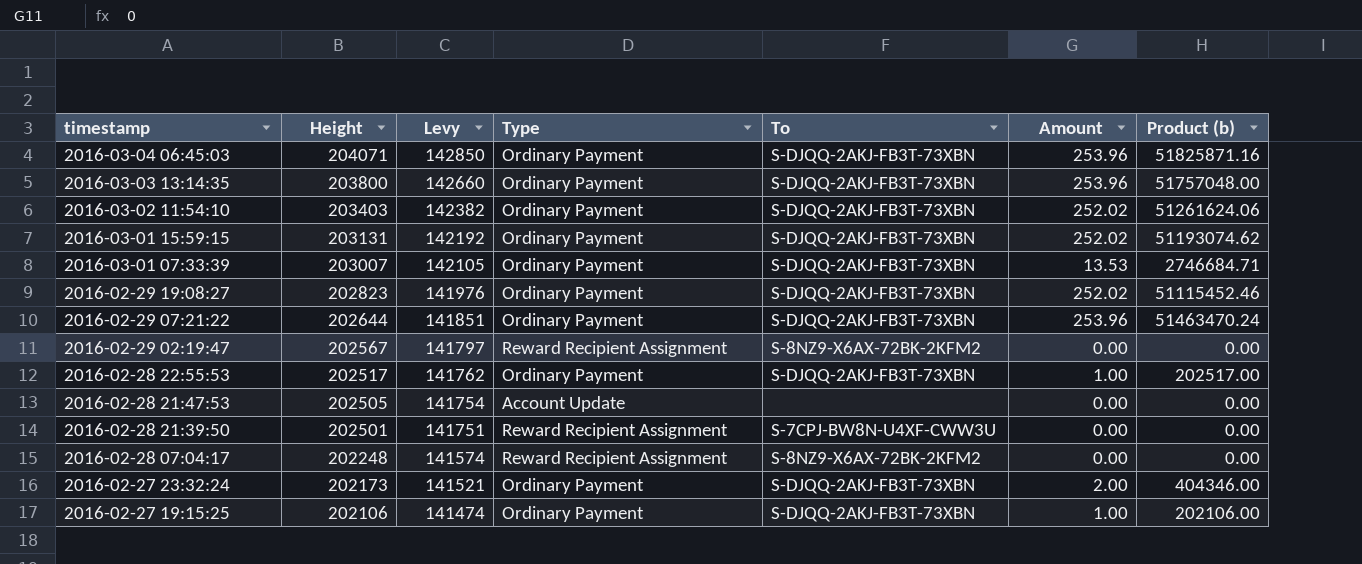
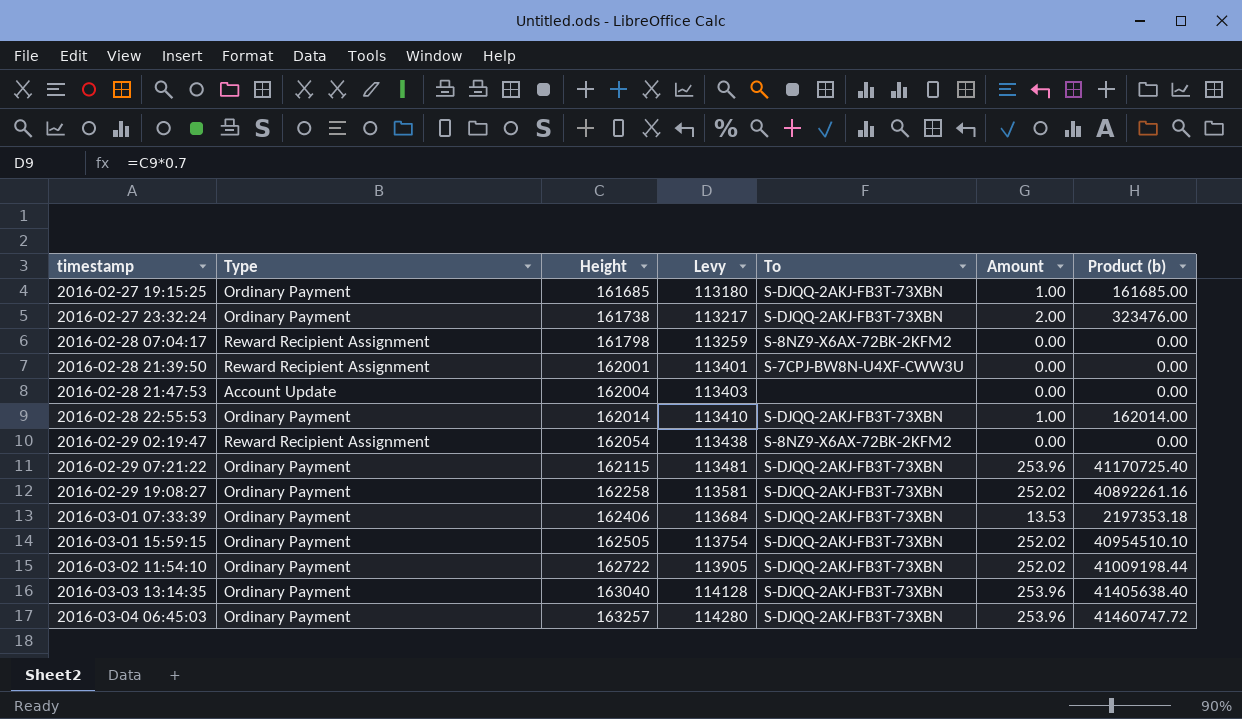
row order: timestamp descending -> timestamp ascending
column Type | position: 4 -> 2
2016-02-27 19:15:25 | Height: 202106 -> 161685
2016-02-27 19:15:25 | Levy: 141474 -> 113180
2016-02-27 19:15:25 | Product (b): 202106.00 -> 161685.00
2016-02-27 23:32:24 | Height: 202173 -> 161738
2016-02-27 23:32:24 | Levy: 141521 -> 113217
2016-02-27 23:32:24 | Product (b): 404346.00 -> 323476.00
2016-02-28 07:04:17 | Height: 202248 -> 161798
2016-02-28 07:04:17 | Levy: 141574 -> 113259
2016-02-28 21:39:50 | Height: 202501 -> 162001
2016-02-28 21:39:50 | Levy: 141751 -> 113401
2016-02-28 21:47:53 | Height: 202505 -> 162004
2016-02-28 21:47:53 | Levy: 141754 -> 113403
2016-02-28 22:55:53 | Height: 202517 -> 162014
2016-02-28 22:55:53 | Levy: 141762 -> 113410
2016-02-28 22:55:53 | Product (b): 202517.00 -> 162014.00
2016-02-29 02:19:47 | Height: 202567 -> 162054
2016-02-29 02:19:47 | Levy: 141797 -> 113438
2016-02-29 07:21:22 | Height: 202644 -> 162115
2016-02-29 07:21:22 | Levy: 141851 -> 113481
2016-02-29 07:21:22 | Product (b): 51463470.24 -> 41170725.40
2016-02-29 19:08:27 | Height: 202823 -> 162258
2016-02-29 19:08:27 | Levy: 141976 -> 113581
2016-02-29 19:08:27 | Product (b): 51115452.46 -> 40892261.16
2016-03-01 07:33:39 | Height: 203007 -> 162406
2016-03-01 07:33:39 | Levy: 142105 -> 113684
2016-03-01 07:33:39 | Product (b): 2746684.71 -> 2197353.18
2016-03-01 15:59:15 | Height: 203131 -> 162505
2016-03-01 15:59:15 | Levy: 142192 -> 113754
2016-03-01 15:59:15 | Product (b): 51193074.62 -> 40954510.10
2016-03-02 11:54:10 | Height: 203403 -> 162722
2016-03-02 11:54:10 | Levy: 142382 -> 113905
2016-03-02 11:54:10 | Product (b): 51261624.06 -> 41009198.44
2016-03-03 13:14:35 | Height: 203800 -> 163040
2016-03-03 13:14:35 | Levy: 142660 -> 114128
2016-03-03 13:14:35 | Product (b): 51757048.00 -> 41405638.40
2016-03-04 06:45:03 | Height: 204071 -> 163257
2016-03-04 06:45:03 | Levy: 142850 -> 114280
2016-03-04 06:45:03 | Product (b): 51825871.16 -> 41460747.72

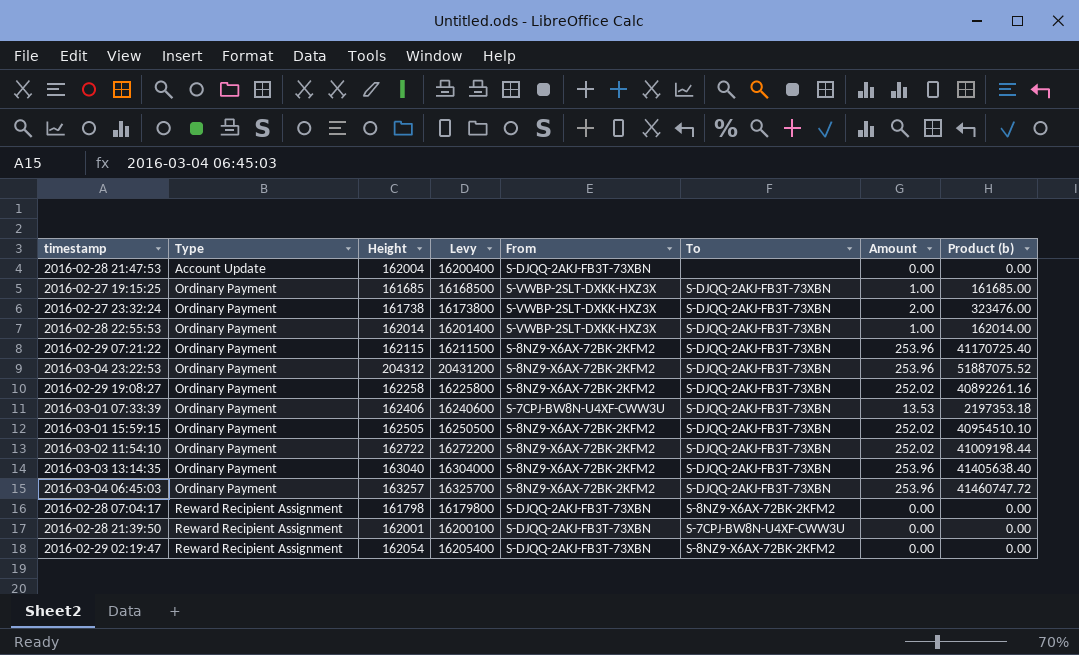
row order: timestamp ascending -> Type ascending
column Levy | formula: [Height] * 0.7 -> [Height] * 100
column From | position: none -> 5
row 2016-03-04 23:22:53: none -> Ordinary Payment | 204312 | 20431200 | S-8NZ9-X6AX-72BK-2KFM2 | S-DJQQ-2AKJ-FB3T-73XBN | 253.96 | 51887075.52

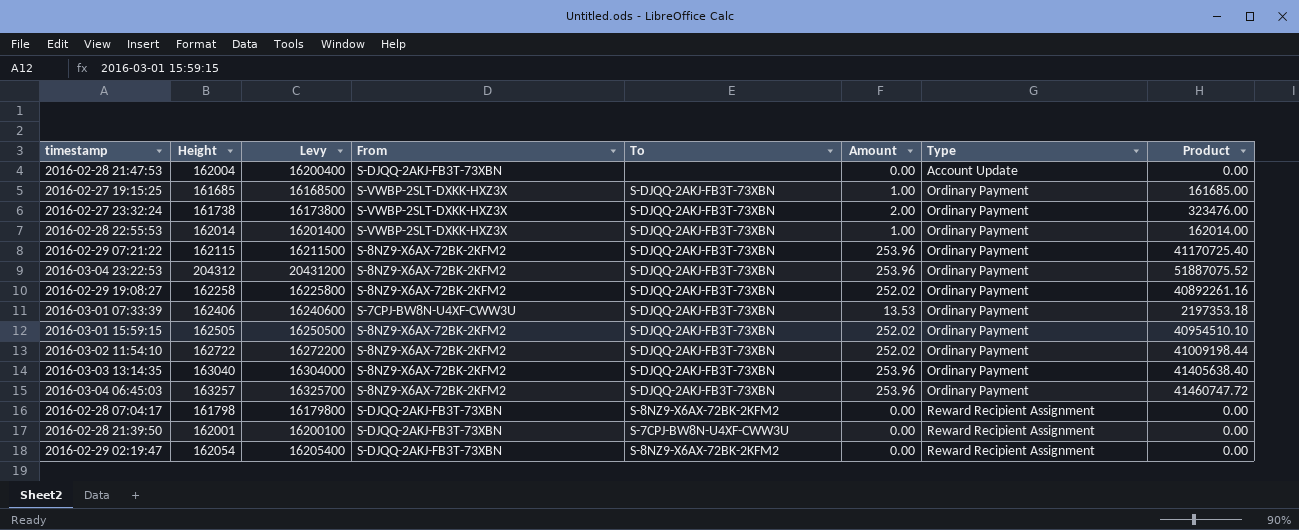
column Type | position: 2 -> 7
column name: Product (b) -> Product

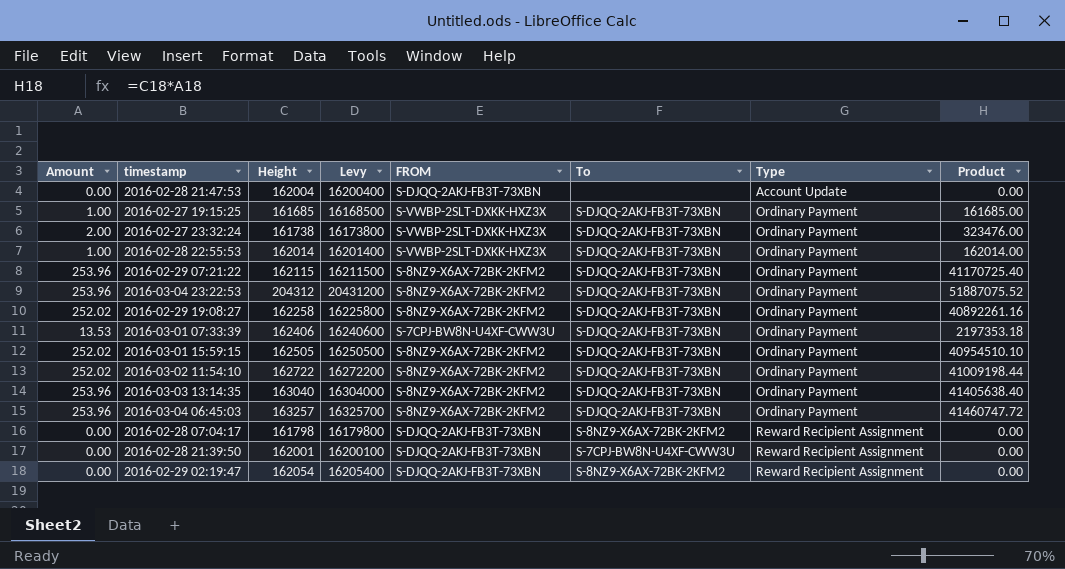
column Amount | position: 6 -> 1
column name: From -> FROM

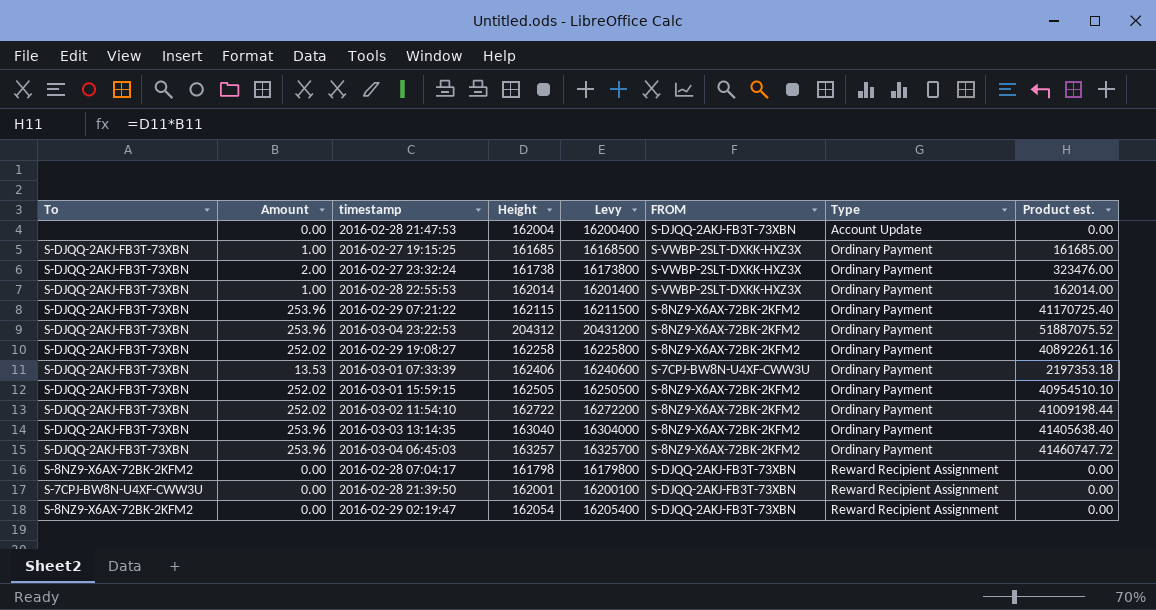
column To | position: 6 -> 1
column name: Product -> Product est.

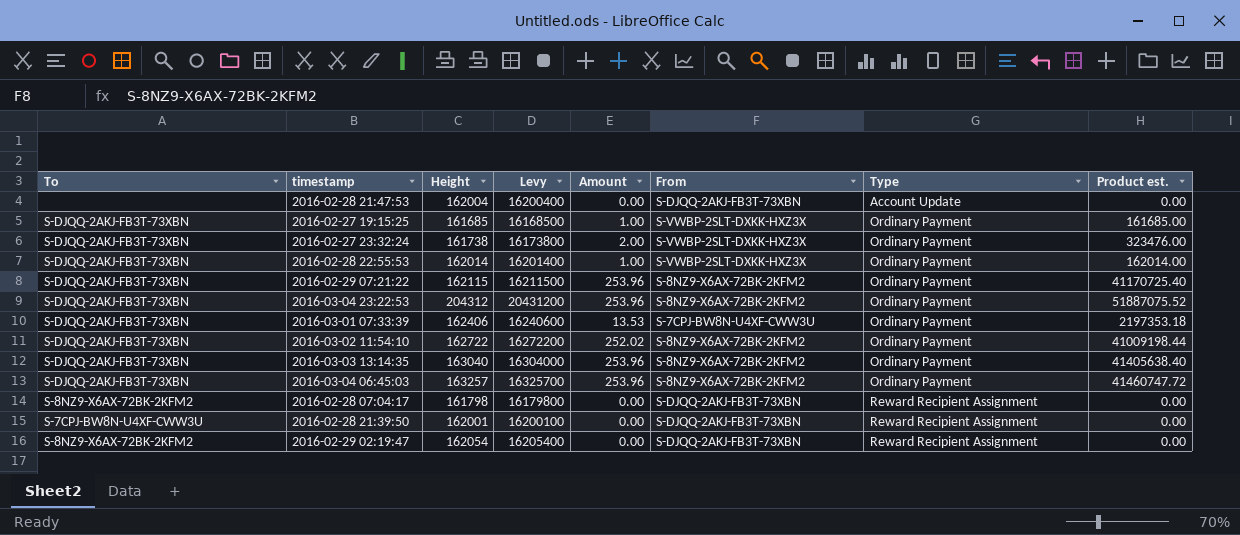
column Amount | position: 2 -> 5
column name: FROM -> From
row 2016-02-29 19:08:27: S-DJQQ-2AKJ-FB3T-73XBN | 252.02 | 162258 | 16225800 | S-8NZ9-X6AX-72BK-2KFM2 | Ordinary Payment | 40892261.16 -> none
row 2016-03-01 15:59:15: S-DJQQ-2AKJ-FB3T-73XBN | 252.02 | 162505 | 16250500 | S-8NZ9-X6AX-72BK-2KFM2 | Ordinary Payment | 40954510.10 -> none

